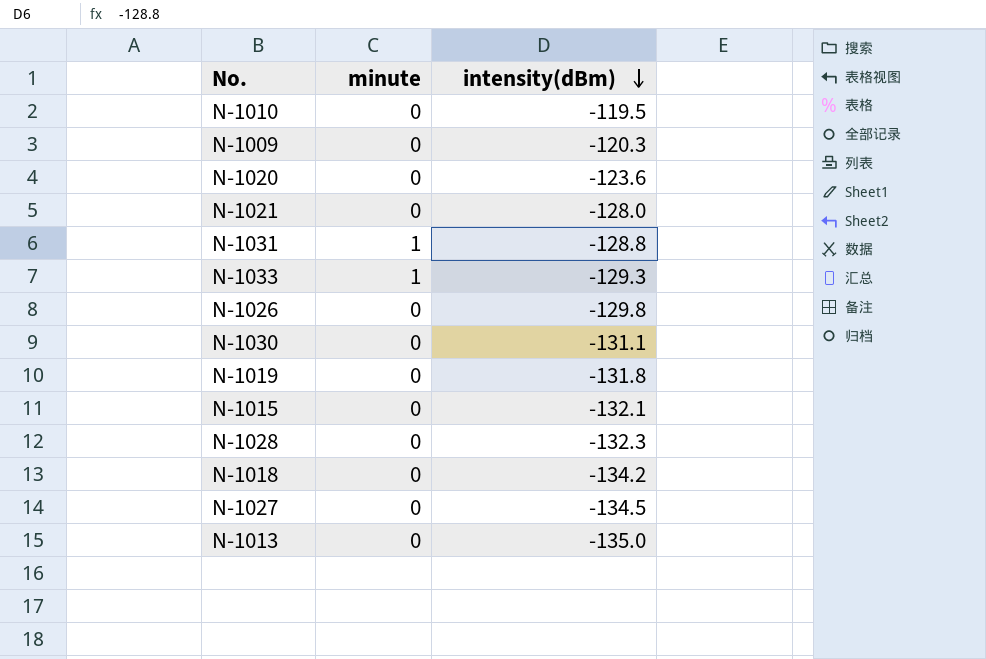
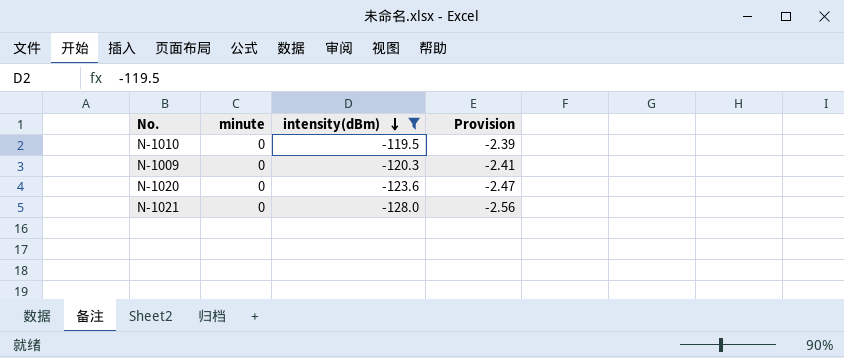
filter: none -> intensity(dBm) >= -128.0
column Provision | formula: none -> [intensity(dBm)] * 0.02

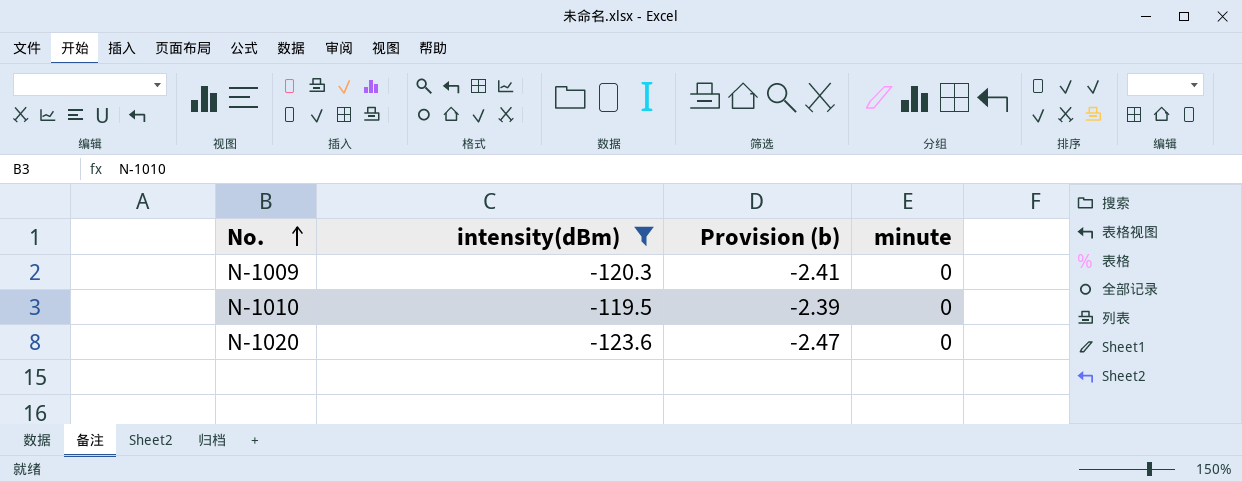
row order: intensity(dBm) descending -> No. ascending
column name: Provision -> Provision (b)
column minute | position: 2 -> 4
row N-1021: 0 | -128.0 | -2.56 -> none

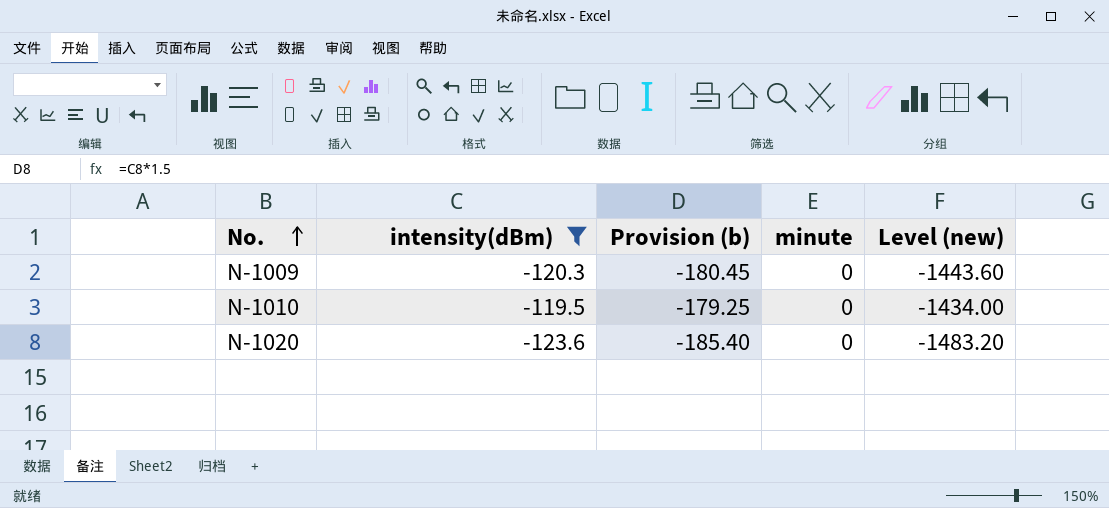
column Provision (b) | formula: [intensity(dBm)] * 0.02 -> [intensity(dBm)] * 1.5
column Level (new) | formula: none -> [intensity(dBm)] * 12

